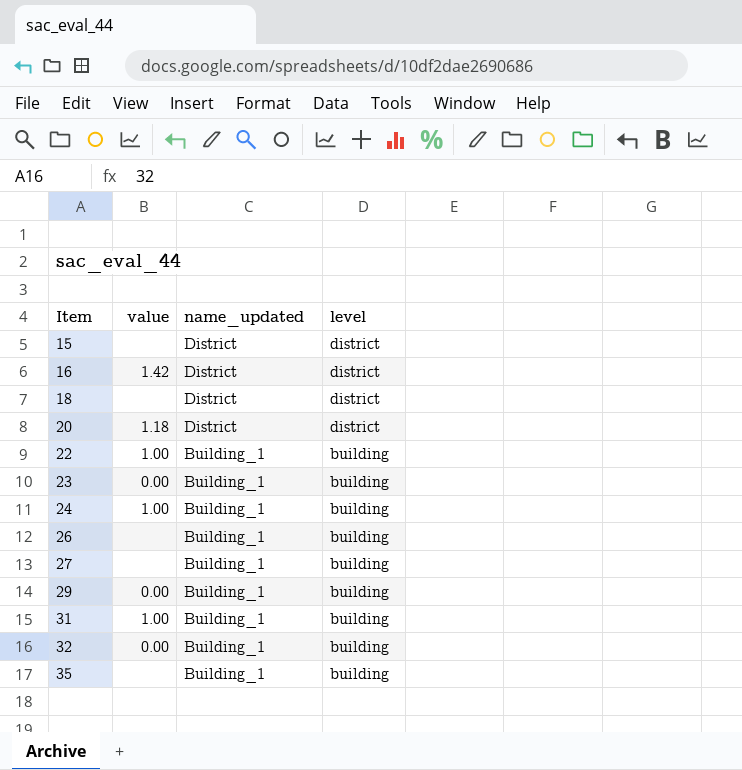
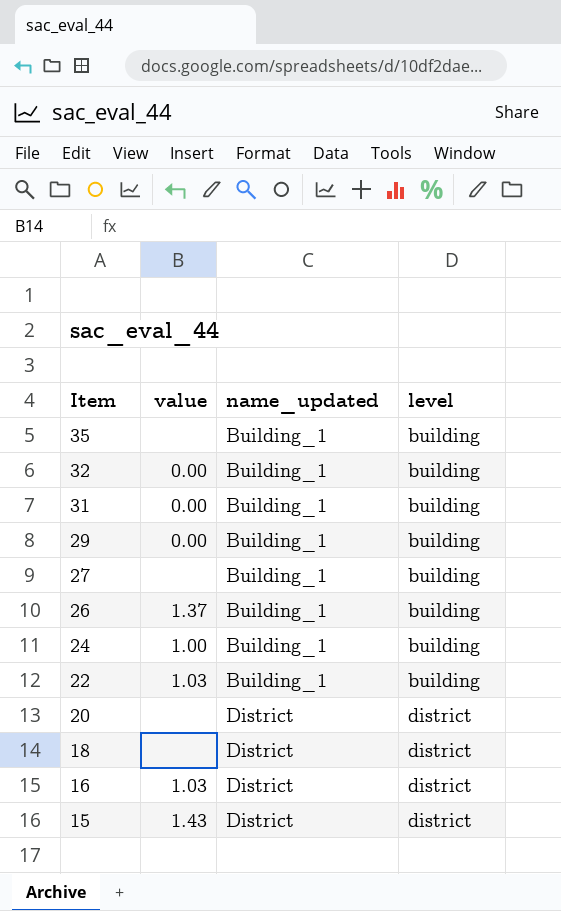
row order: Item ascending -> Item descending
row 23: 0.00 | Building_1 | building -> none
31 | value: 1.00 -> 0.00
26 | value: none -> 1.37
22 | value: 1.00 -> 1.03
20 | value: 1.18 -> none
16 | value: 1.42 -> 1.03
15 | value: none -> 1.43

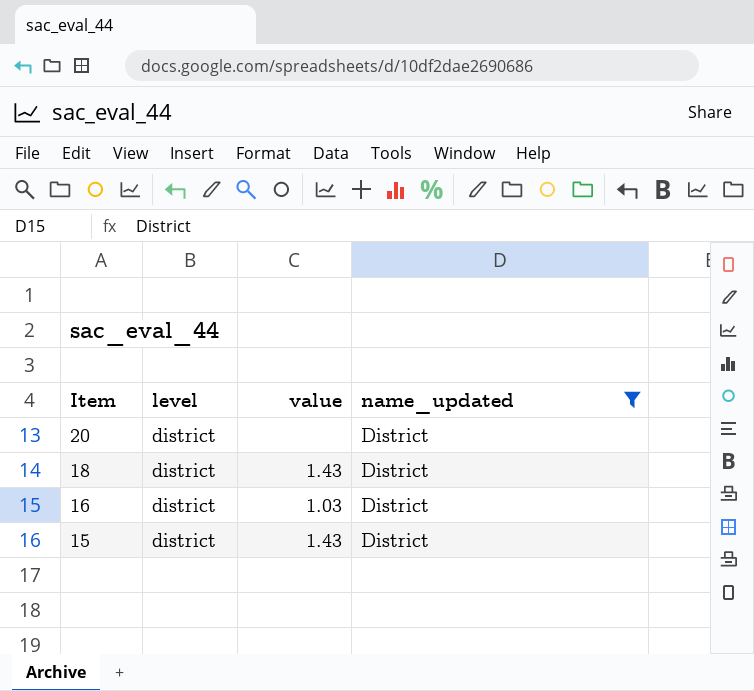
filter: none -> name_updated = District
column level | position: 4 -> 2
18 | value: none -> 1.43

